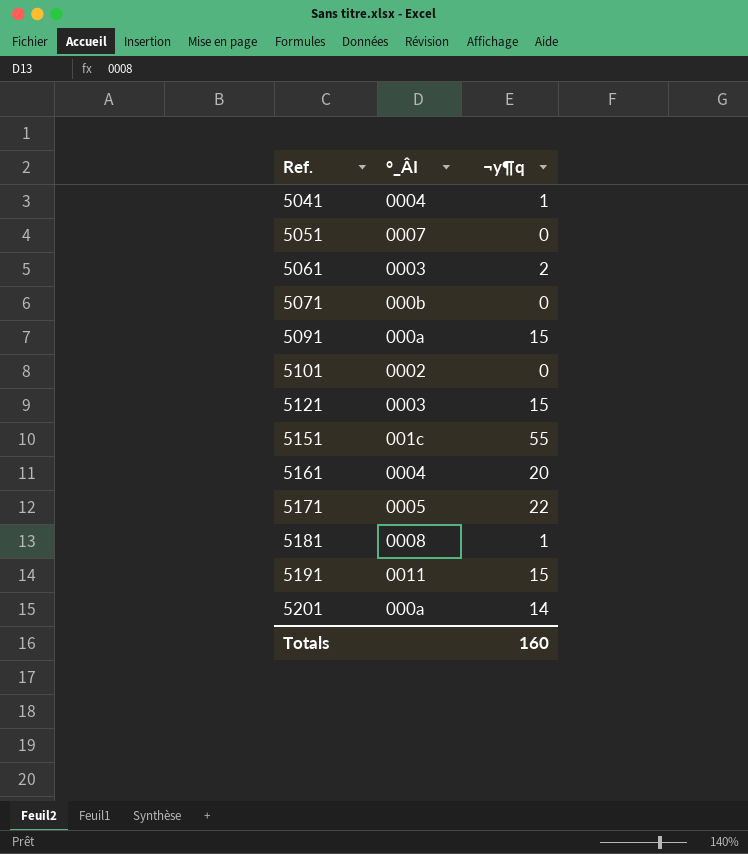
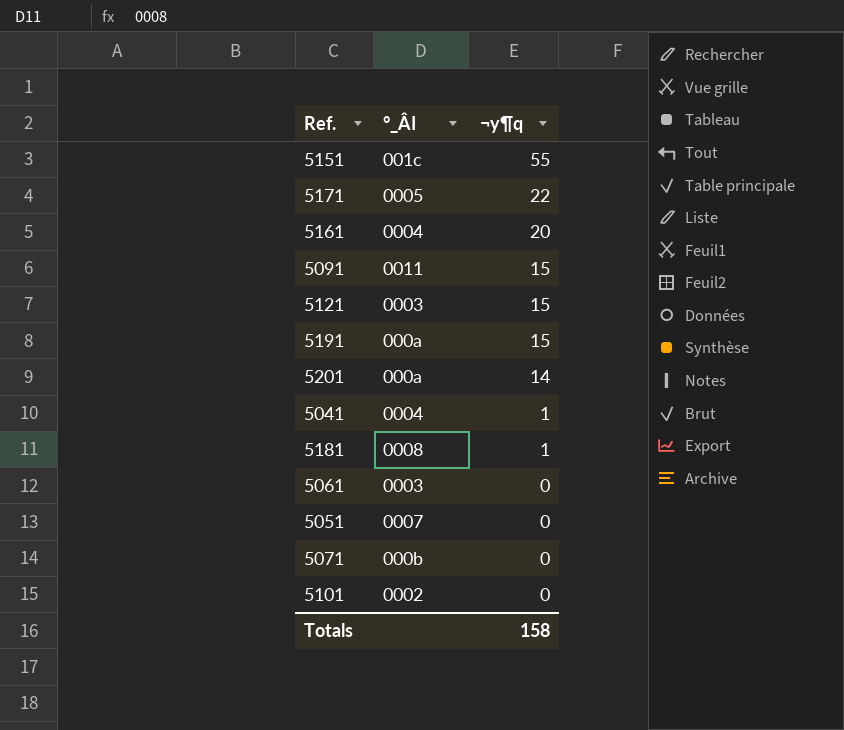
row order: Ref. ascending -> ¬y¶q descending
5091 | °_ÂI: 000a -> 0011
5191 | °_ÂI: 0011 -> 000a
5061 | ¬y¶q: 2 -> 0
Totals | ¬y¶q: 160 -> 158

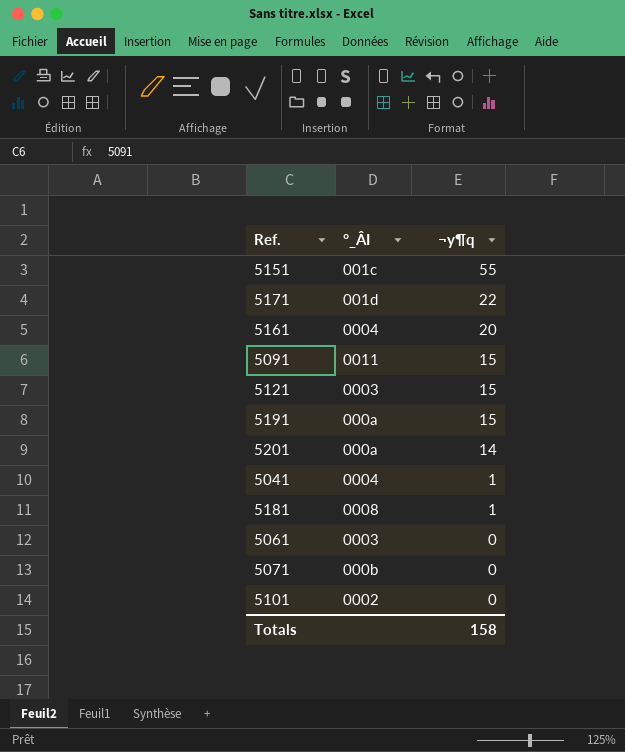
row 5051: 0007 | 0 -> none
5171 | °_ÂI: 0005 -> 001d

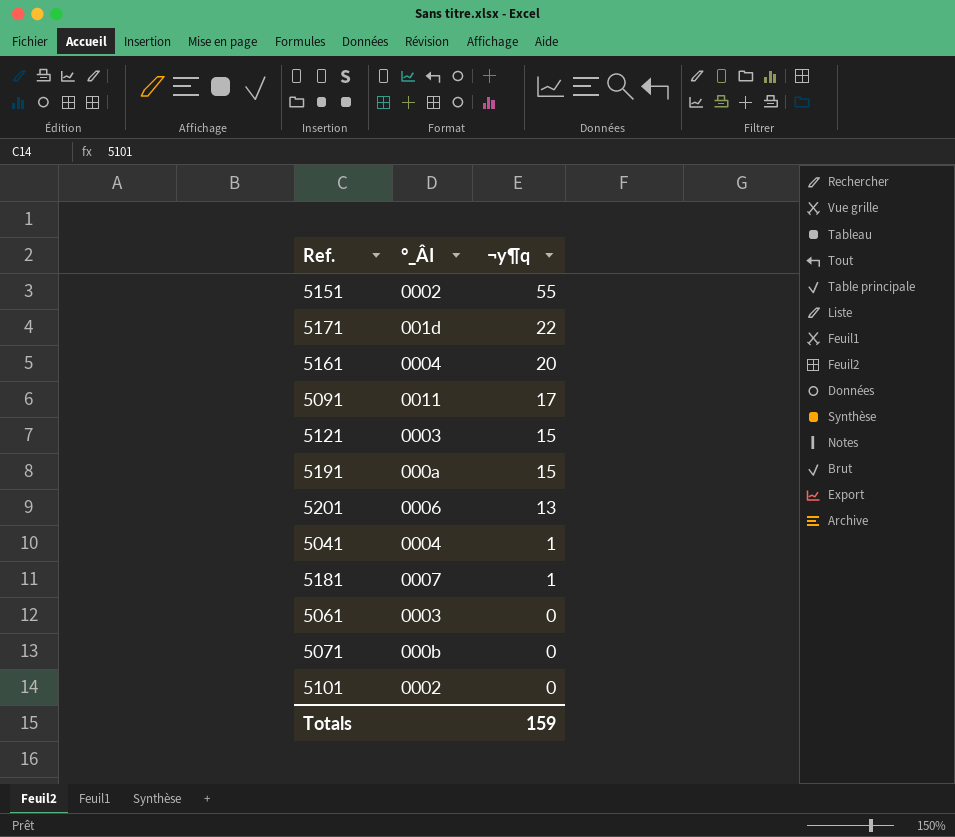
5151 | °_ÂI: 001c -> 0002
5091 | ¬y¶q: 15 -> 17
5201 | °_ÂI: 000a -> 0006
5201 | ¬y¶q: 14 -> 13
5181 | °_ÂI: 0008 -> 0007
Totals | ¬y¶q: 158 -> 159

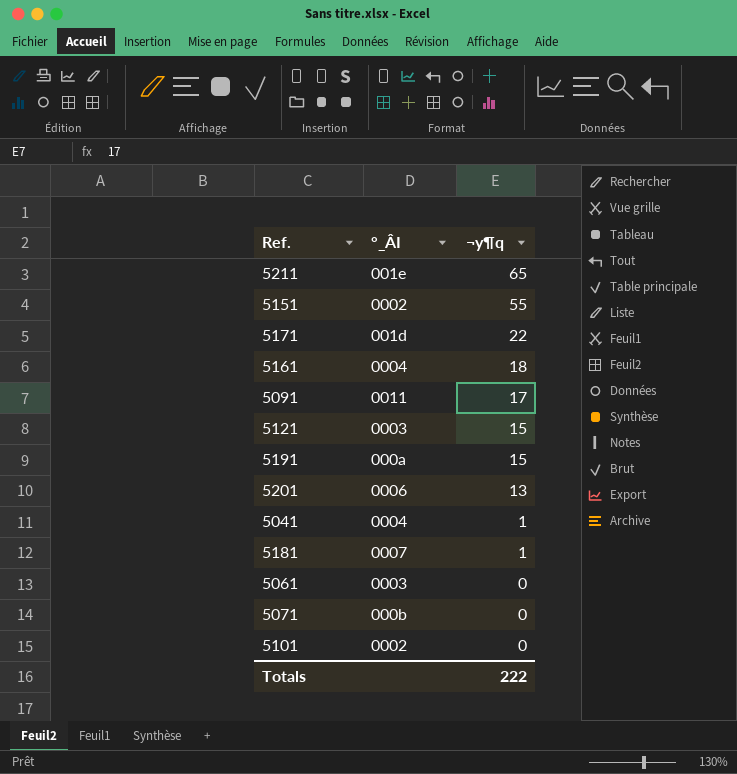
row 5211: none -> 001e | 65
5161 | ¬y¶q: 20 -> 18
Totals | ¬y¶q: 159 -> 222

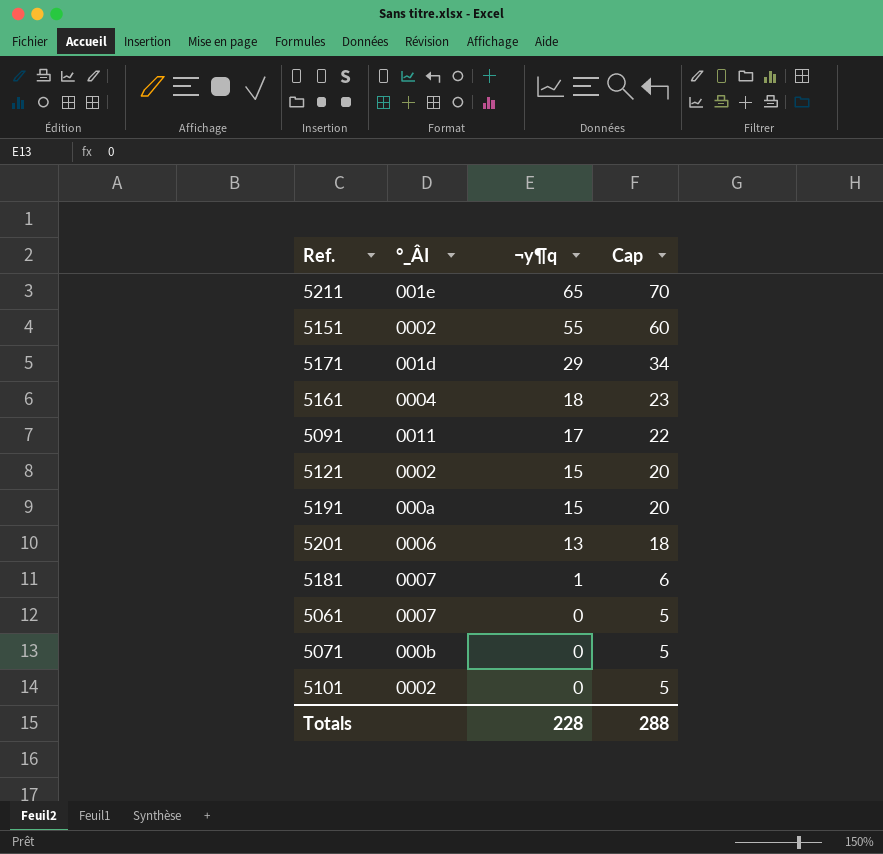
column Cap | formula: none -> [¬y¶q] + 5
row 5041: 0004 | 1 -> none
5171 | ¬y¶q: 22 -> 29
5121 | °_ÂI: 0003 -> 0002
5061 | °_ÂI: 0003 -> 0007
Totals | ¬y¶q: 222 -> 228

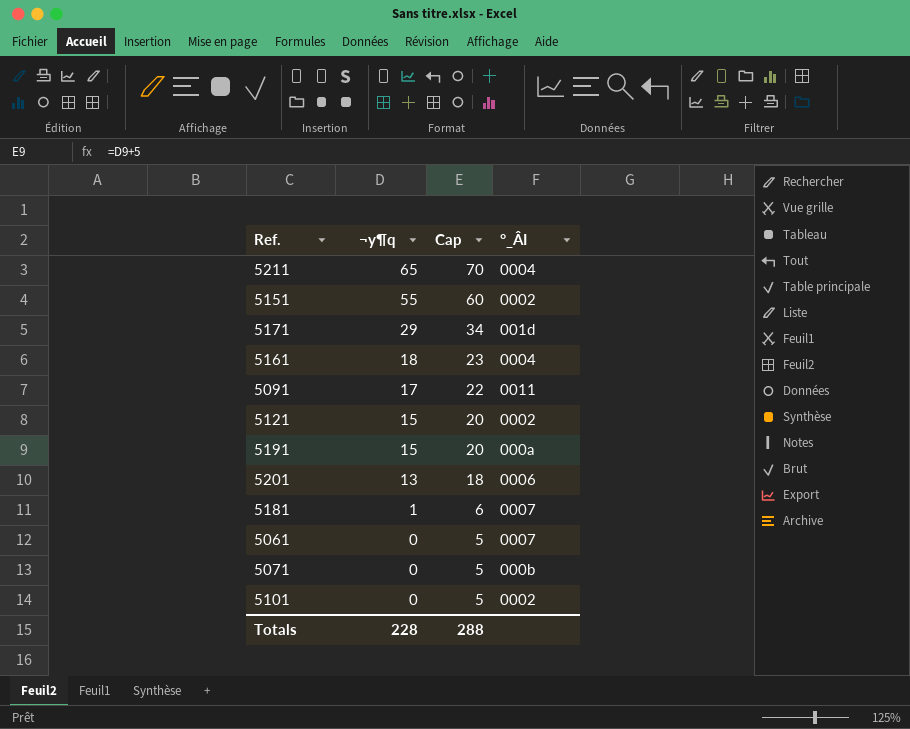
column °_ÂI | position: 2 -> 4
5211 | °_ÂI: 001e -> 0004

